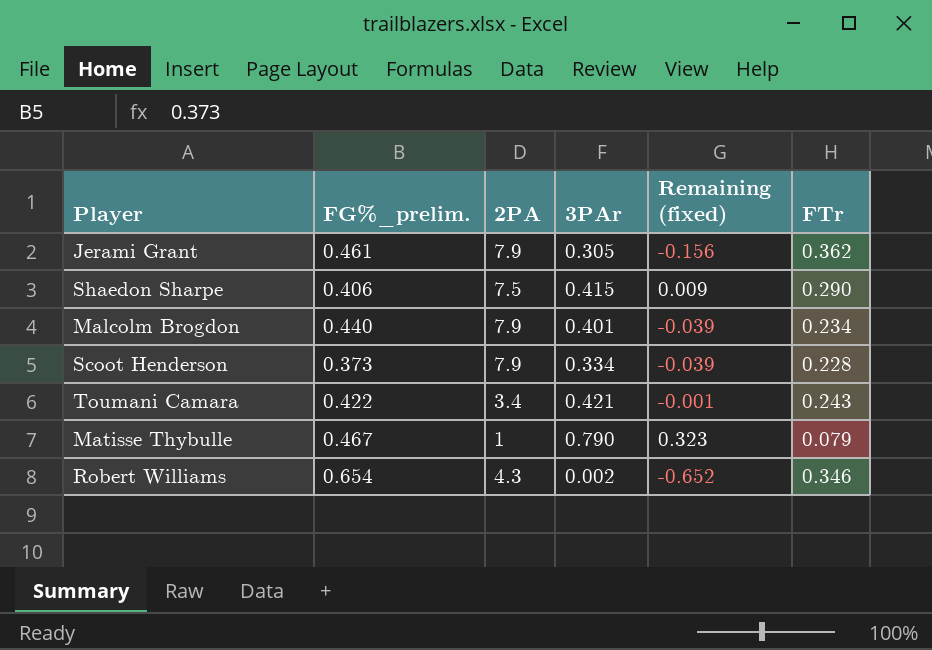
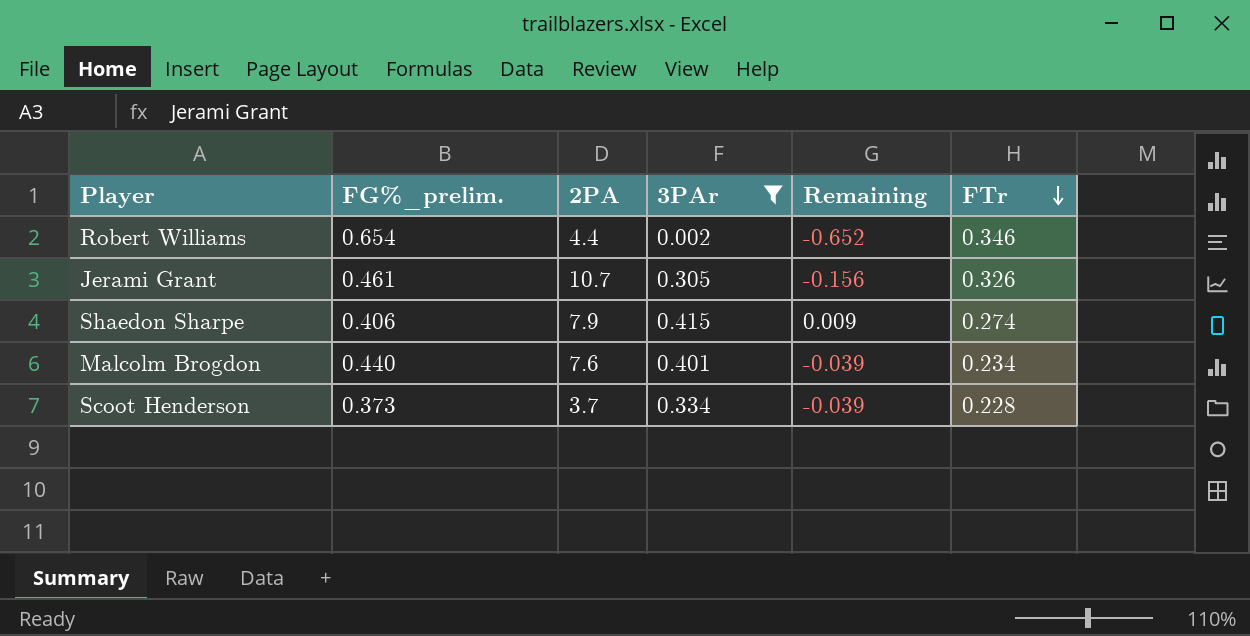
filter: none -> 3PAr <= 0.415
row order: none -> FTr descending
column name: Remaining (fixed) -> Remaining
Robert Williams | 2PA: 4.3 -> 4.4
Jerami Grant | 2PA: 7.9 -> 10.7
Jerami Grant | FTr: 0.362 -> 0.326
Shaedon Sharpe | 2PA: 7.5 -> 7.9
Shaedon Sharpe | FTr: 0.290 -> 0.274
Malcolm Brogdon | 2PA: 7.9 -> 7.6
Scoot Henderson | 2PA: 7.9 -> 3.7

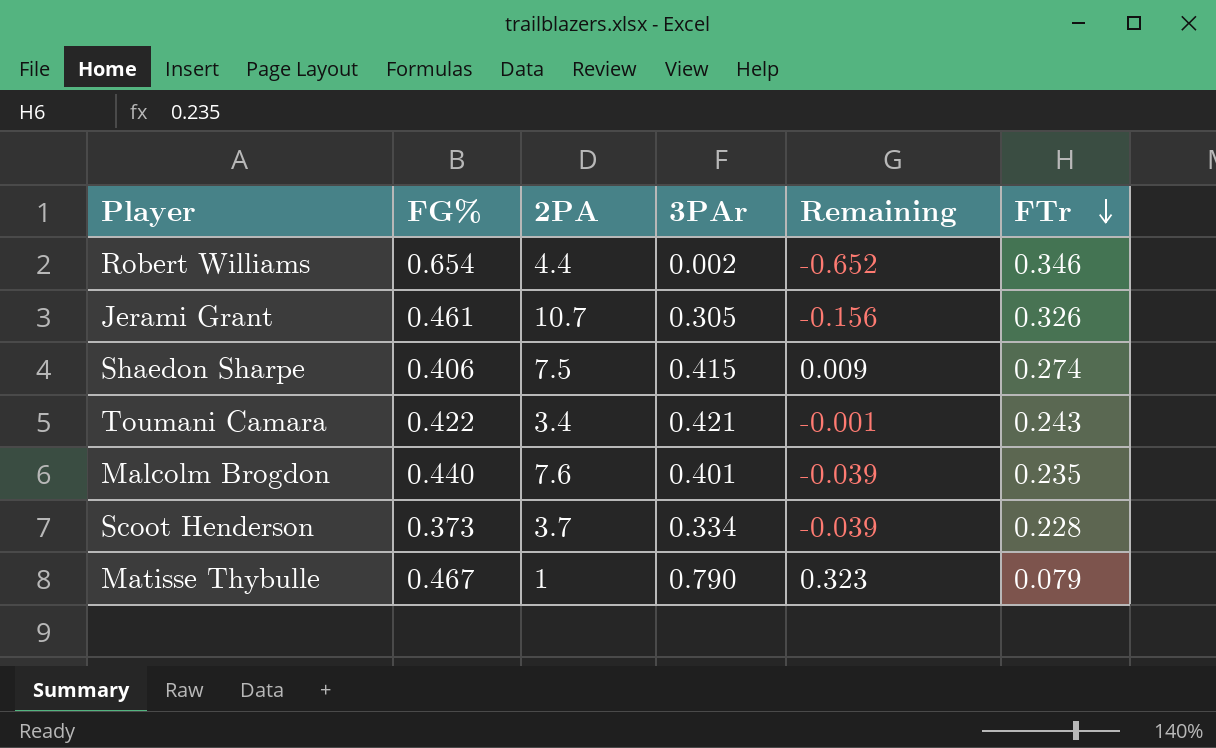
filter: 3PAr <= 0.415 -> none
column name: FG%_prelim. -> FG%
Shaedon Sharpe | 2PA: 7.9 -> 7.5
Malcolm Brogdon | FTr: 0.234 -> 0.235

